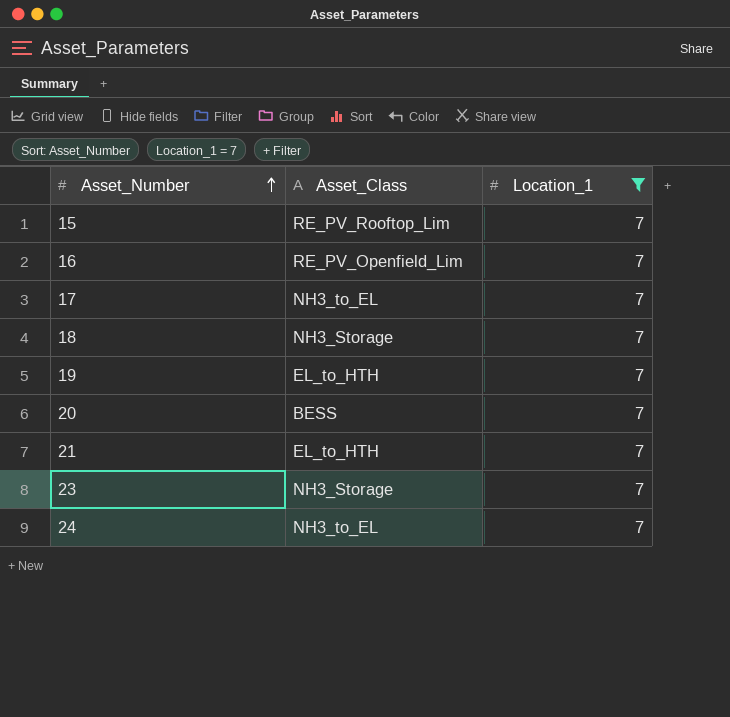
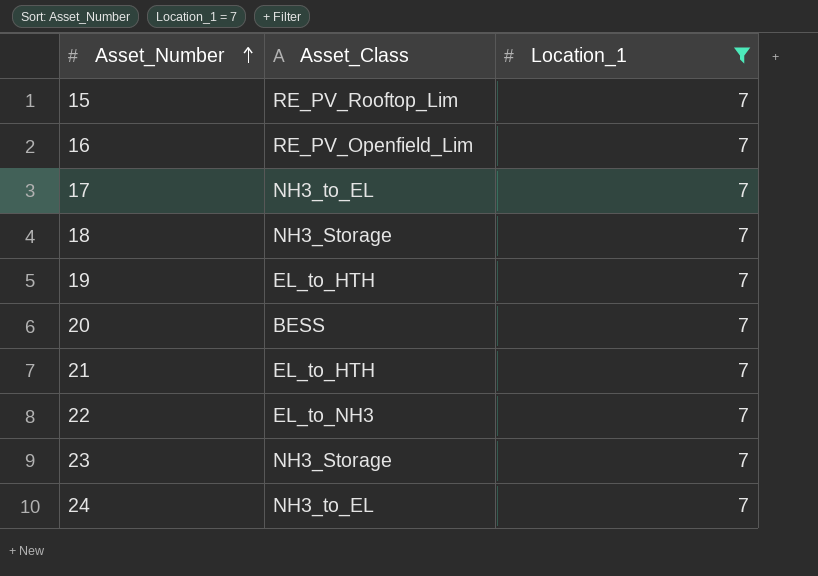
row 22: none -> EL_to_NH3 | 7

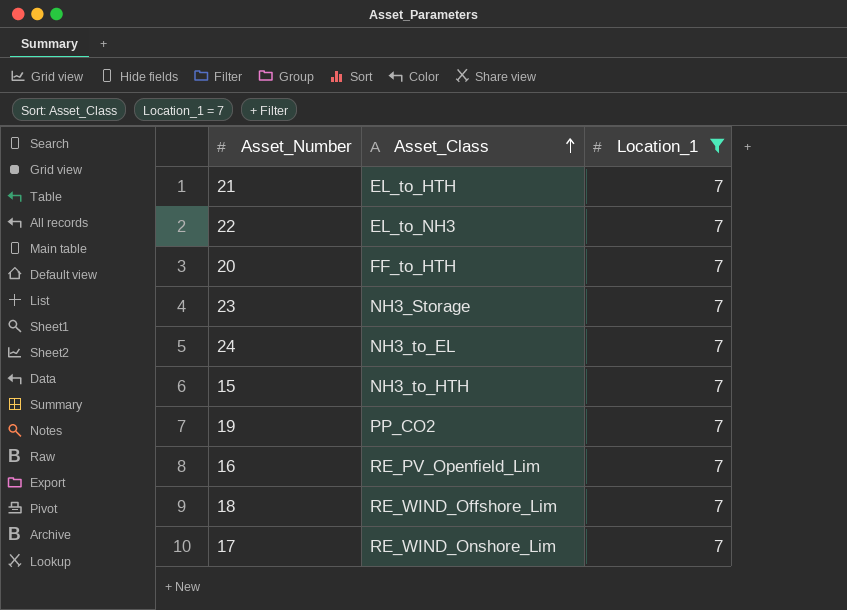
row order: Asset_Number ascending -> Asset_Class ascending
20 | Asset_Class: BESS -> FF_to_HTH
15 | Asset_Class: RE_PV_Rooftop_Lim -> NH3_to_HTH
19 | Asset_Class: EL_to_HTH -> PP_CO2
18 | Asset_Class: NH3_Storage -> RE_WIND_Offshore_Lim
17 | Asset_Class: NH3_to_EL -> RE_WIND_Onshore_Lim

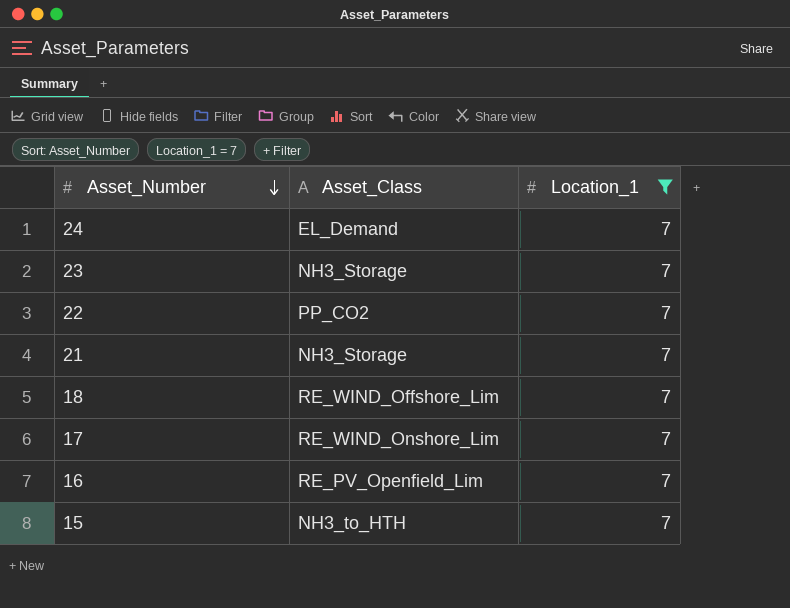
row order: Asset_Class ascending -> Asset_Number descending
row 20: FF_to_HTH | 7 -> none
row 19: PP_CO2 | 7 -> none
24 | Asset_Class: NH3_to_EL -> EL_Demand
22 | Asset_Class: EL_to_NH3 -> PP_CO2
21 | Asset_Class: EL_to_HTH -> NH3_Storage

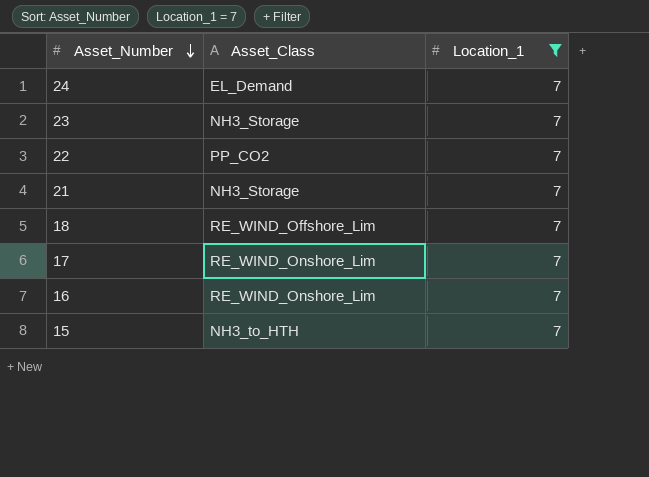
16 | Asset_Class: RE_PV_Openfield_Lim -> RE_WIND_Onshore_Lim

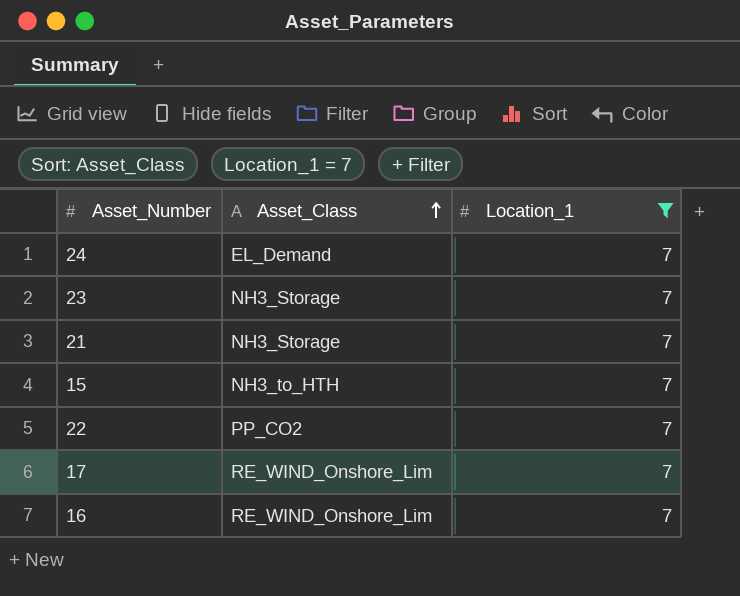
row order: Asset_Number descending -> Asset_Class ascending
row 18: RE_WIND_Offshore_Lim | 7 -> none

